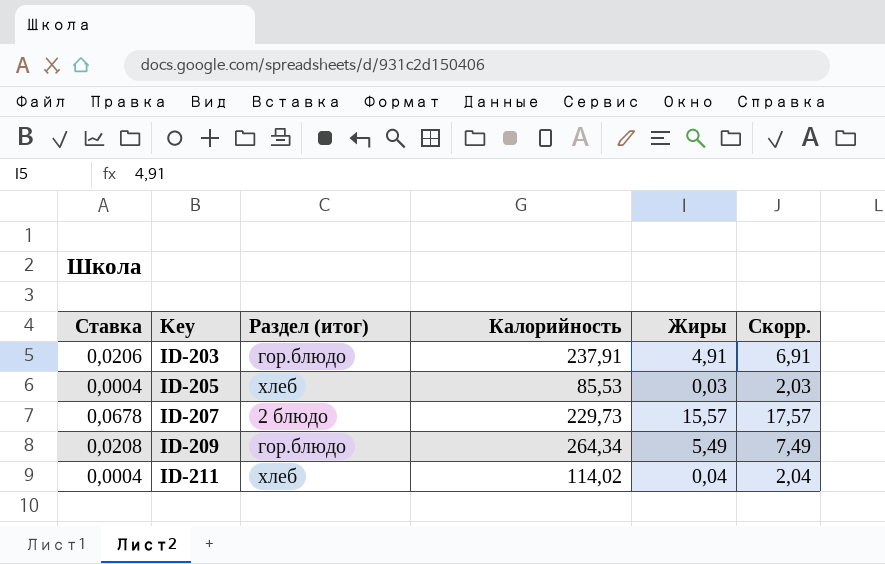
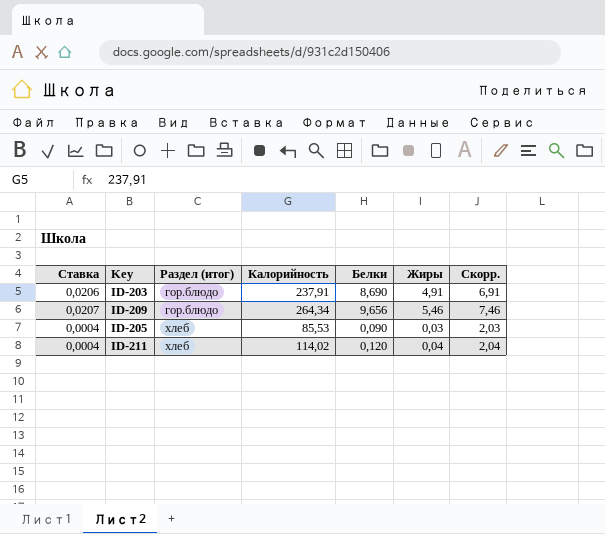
row order: Key ascending -> Раздел (итог) ascending
column Белки | position: none -> 5
row ID-207: 0,0678 | 2 блюдо | 229,73 | 15,57 | 17,57 -> none
ID-209 | Ставка: 0,0208 -> 0,0207
ID-209 | Жиры: 5,49 -> 5,46
ID-209 | Скорр.: 7,49 -> 7,46

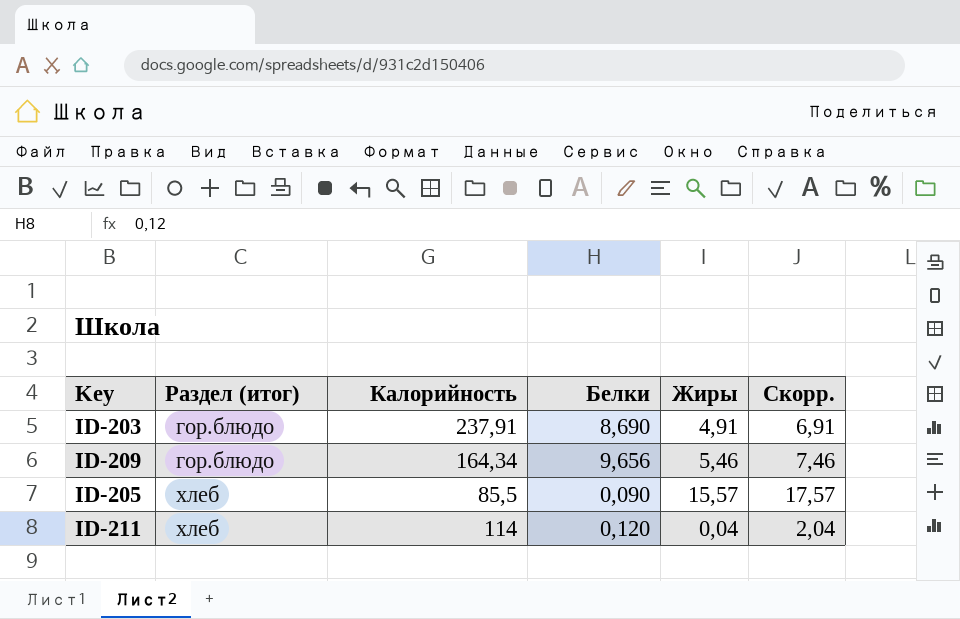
column Ставка | formula: [Жиры] / [Калорийность] -> none
ID-209 | Калорийность: 264,34 -> 164,34
ID-205 | Калорийность: 85,53 -> 85,5
ID-205 | Жиры: 0,03 -> 15,57
ID-205 | Скорр.: 2,03 -> 17,57
ID-211 | Калорийность: 114,02 -> 114

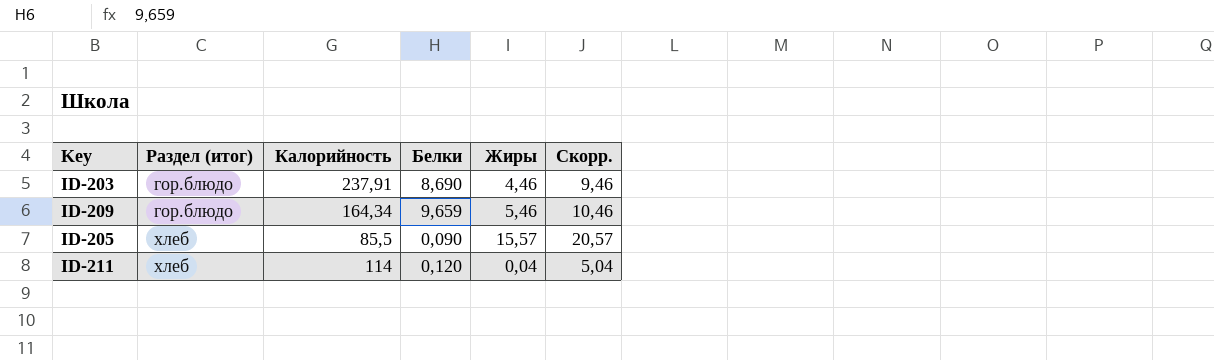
column Скорр. | formula: [Жиры] + 2 -> [Жиры] + 5
ID-203 | Жиры: 4,91 -> 4,46
ID-209 | Белки: 9,656 -> 9,659

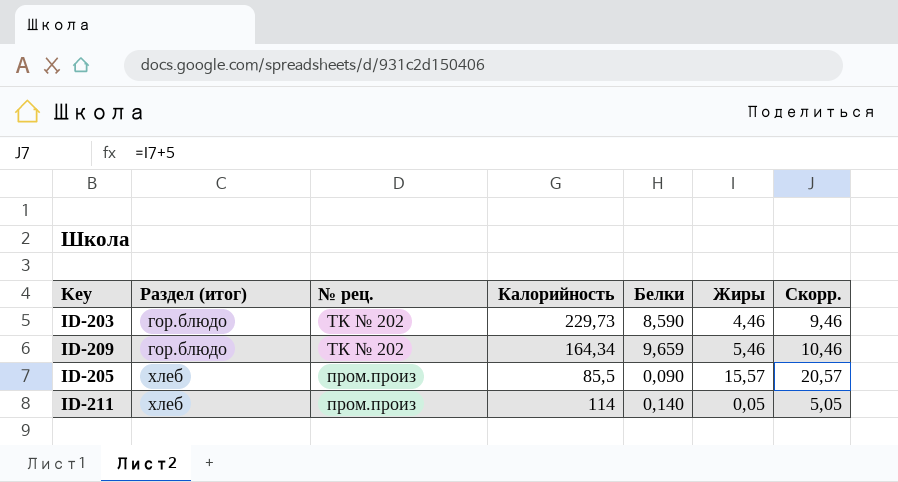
column № рец. | position: none -> 3
ID-203 | Калорийность: 237,91 -> 229,73
ID-203 | Белки: 8,690 -> 8,590
ID-211 | Белки: 0,120 -> 0,140
ID-211 | Жиры: 0,04 -> 0,05
ID-211 | Скорр.: 5,04 -> 5,05

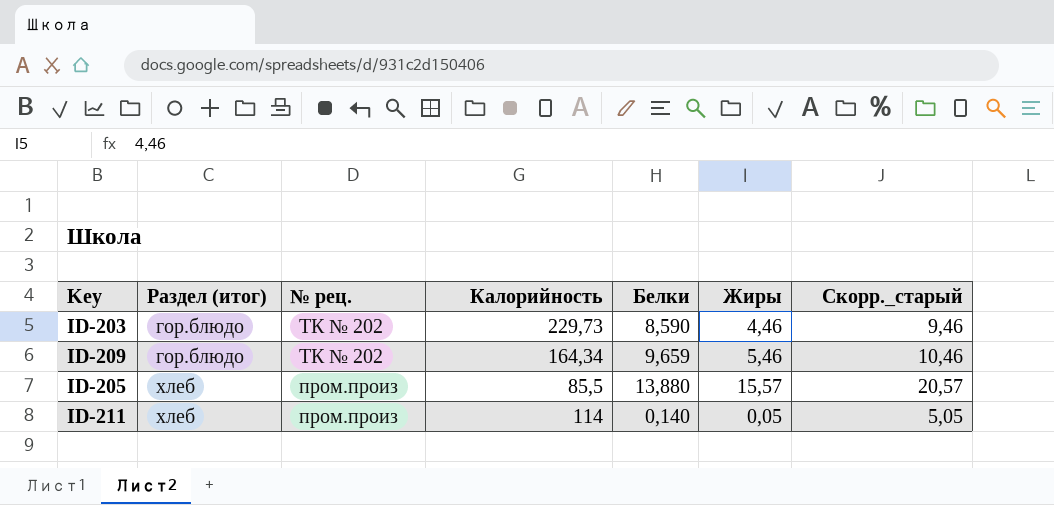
column name: Скорр. -> Скорр._старый
ID-205 | Белки: 0,090 -> 13,880

